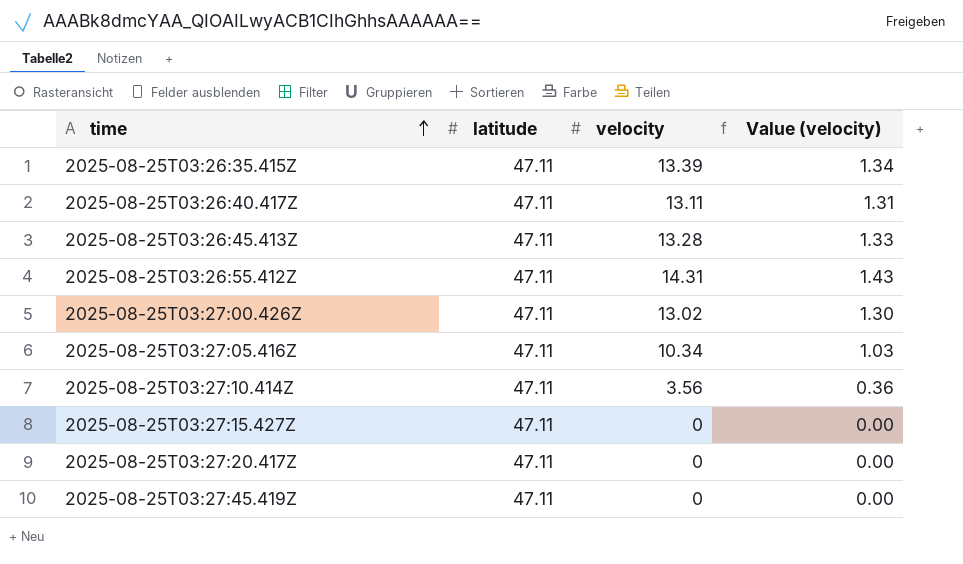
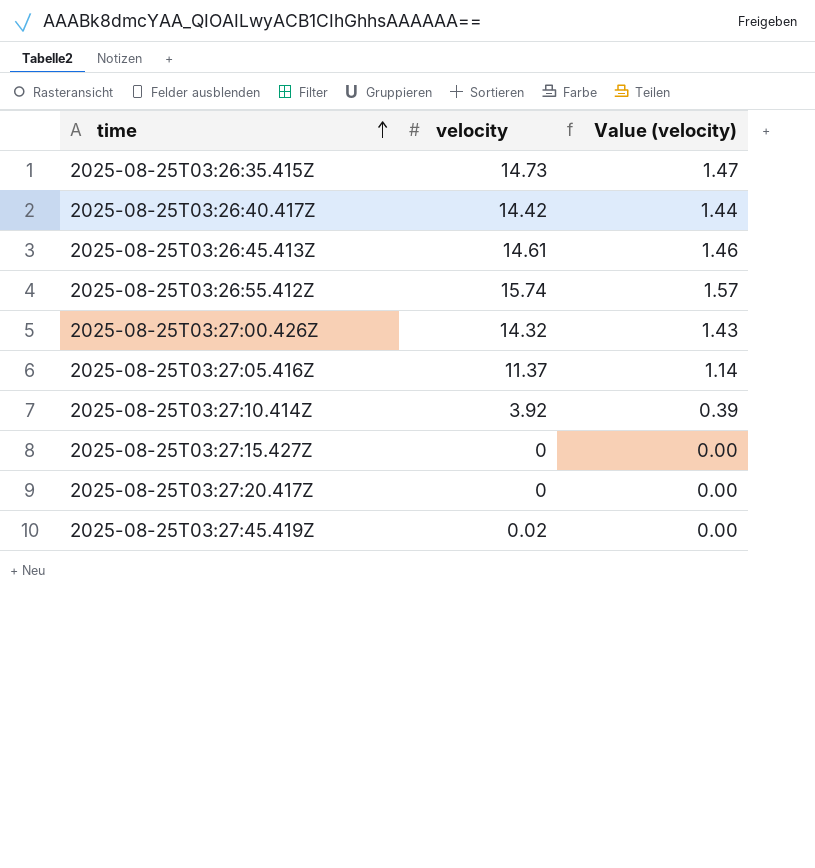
column latitude | position: 2 -> none
2025-08-25T03:26:35.415Z | velocity: 13.39 -> 14.73
2025-08-25T03:26:35.415Z | Value (velocity): 1.34 -> 1.47
2025-08-25T03:26:40.417Z | velocity: 13.11 -> 14.42
2025-08-25T03:26:40.417Z | Value (velocity): 1.31 -> 1.44
2025-08-25T03:26:45.413Z | velocity: 13.28 -> 14.61
2025-08-25T03:26:45.413Z | Value (velocity): 1.33 -> 1.46
2025-08-25T03:26:55.412Z | velocity: 14.31 -> 15.74
2025-08-25T03:26:55.412Z | Value (velocity): 1.43 -> 1.57
2025-08-25T03:27:00.426Z | velocity: 13.02 -> 14.32
2025-08-25T03:27:00.426Z | Value (velocity): 1.30 -> 1.43
2025-08-25T03:27:05.416Z | velocity: 10.34 -> 11.37
2025-08-25T03:27:05.416Z | Value (velocity): 1.03 -> 1.14
2025-08-25T03:27:10.414Z | velocity: 3.56 -> 3.92
2025-08-25T03:27:10.414Z | Value (velocity): 0.36 -> 0.39
2025-08-25T03:27:45.419Z | velocity: 0 -> 0.02

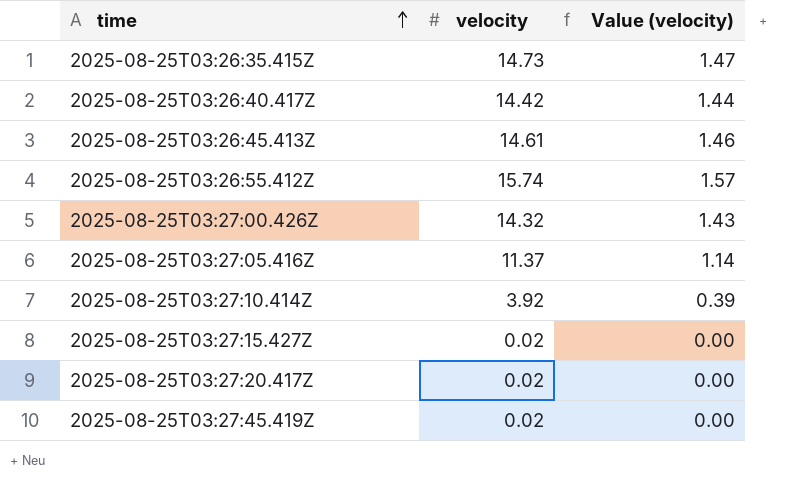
2025-08-25T03:27:15.427Z | velocity: 0 -> 0.02
2025-08-25T03:27:20.417Z | velocity: 0 -> 0.02

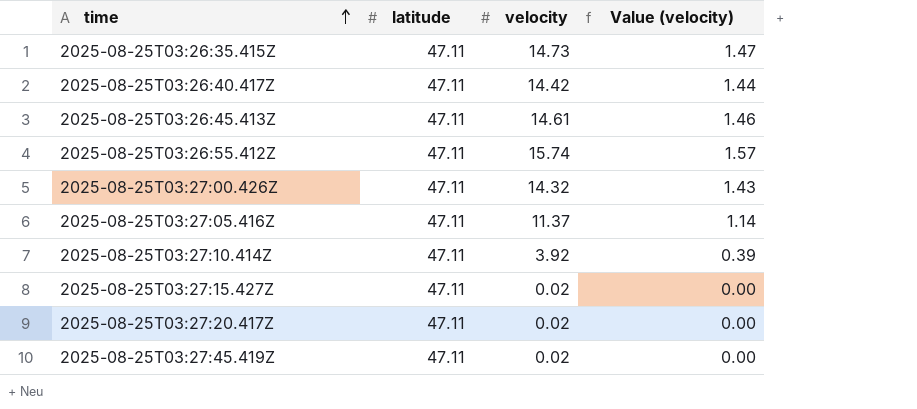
column latitude | position: none -> 2

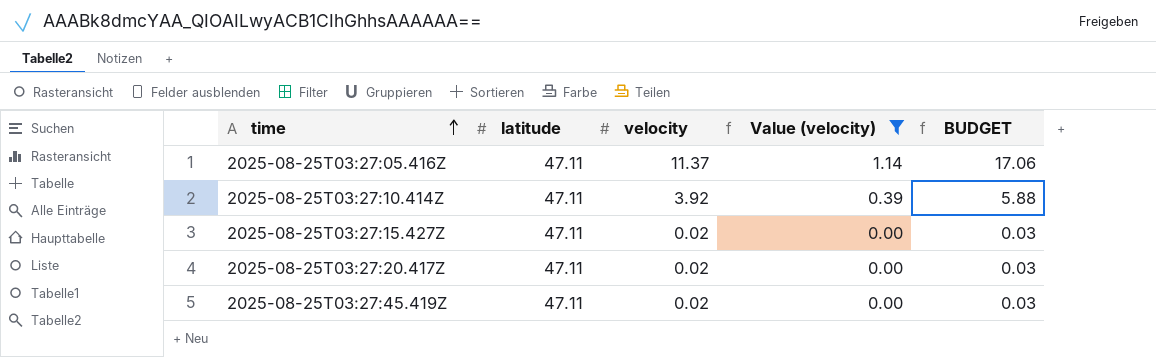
filter: none -> Value (velocity) <= 1.14
column BUDGET | formula: none -> [velocity] * 1.5

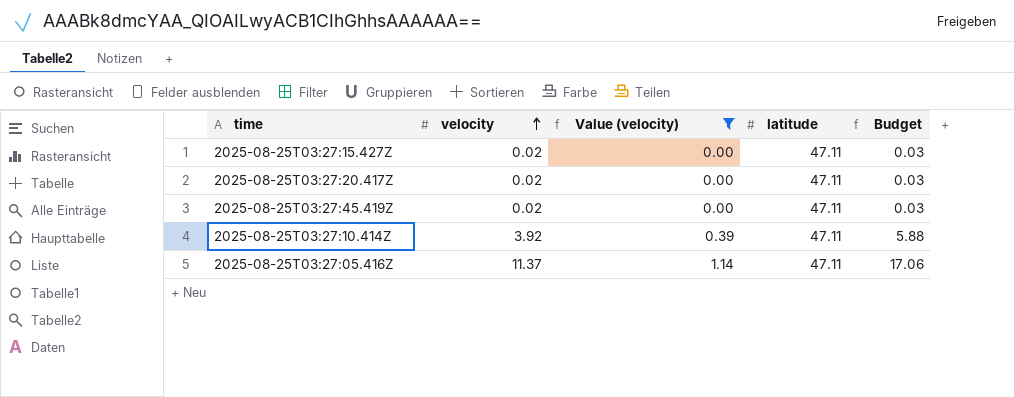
row order: time ascending -> velocity ascending
column latitude | position: 2 -> 4
column name: BUDGET -> Budget

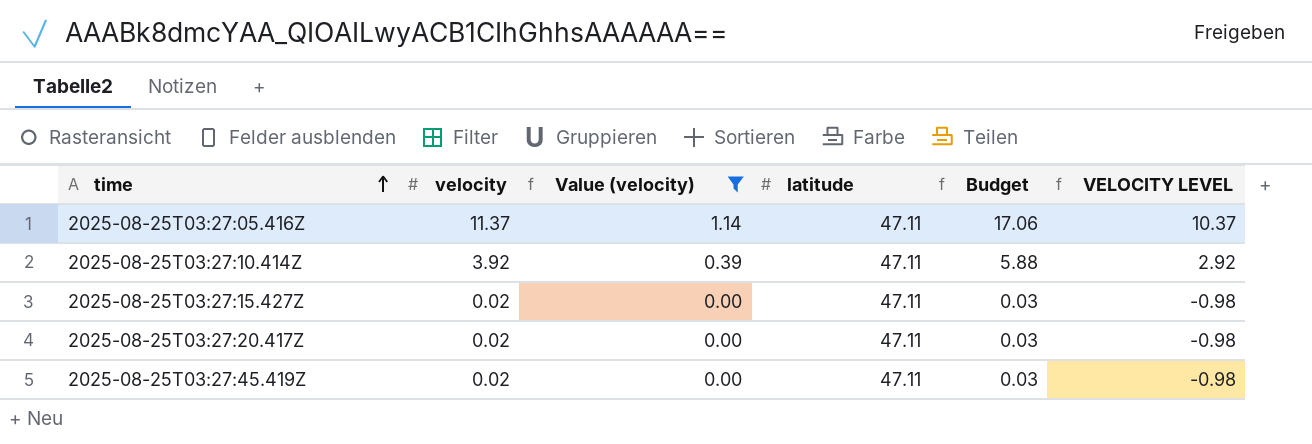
row order: velocity ascending -> time ascending
column VELOCITY LEVEL | formula: none -> [velocity] - 1

